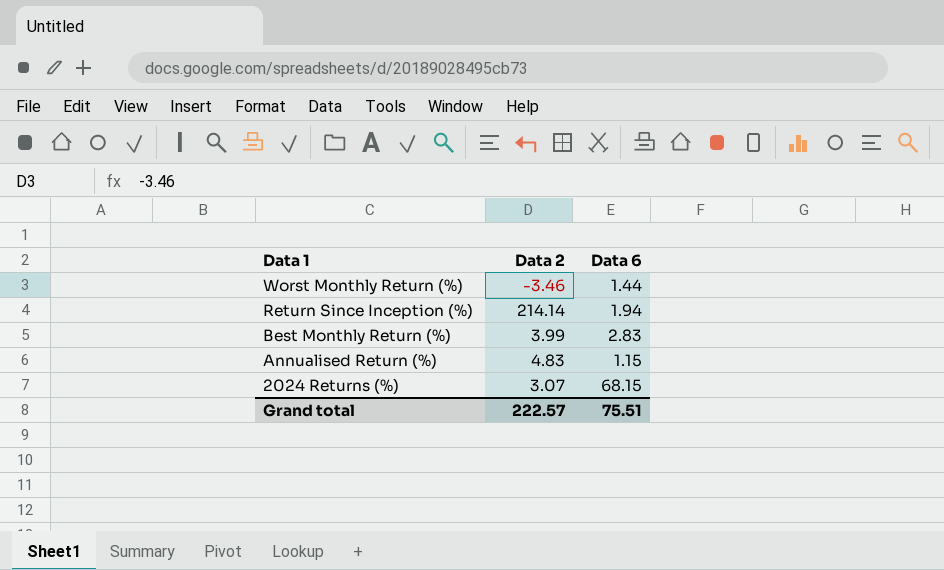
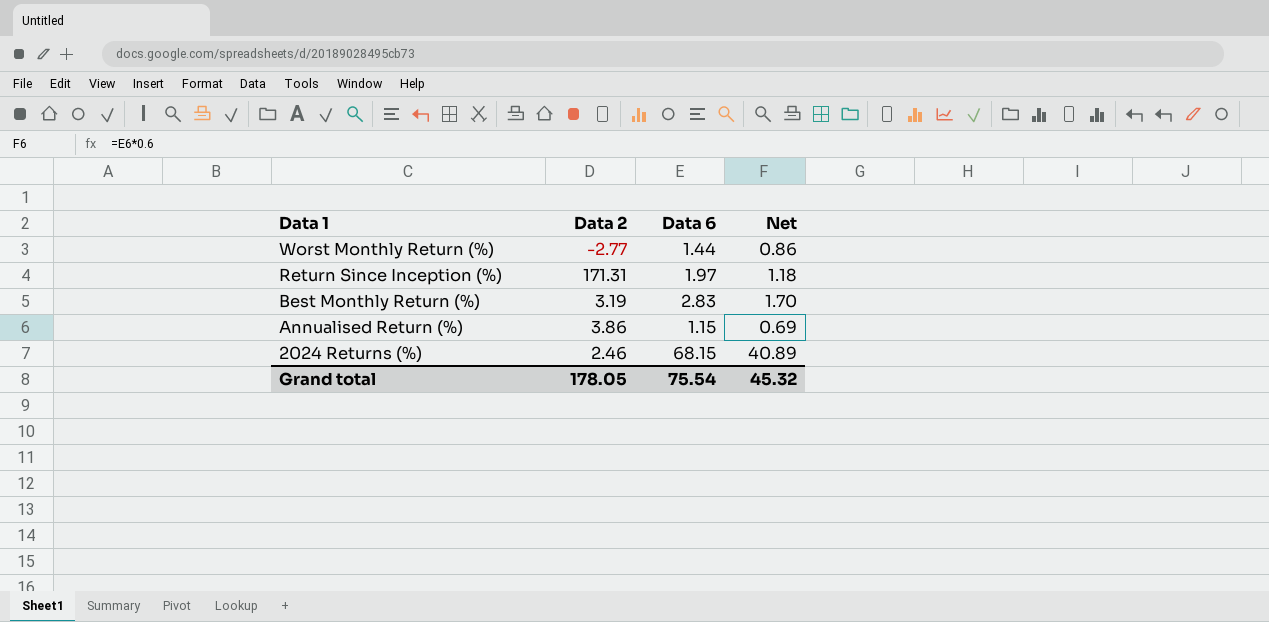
column Net | formula: none -> [Data 6] * 0.6
Worst Monthly Return (%) | Data 2: -3.46 -> -2.77
Return Since Inception (%) | Data 2: 214.14 -> 171.31
Return Since Inception (%) | Data 6: 1.94 -> 1.97
Best Monthly Return (%) | Data 2: 3.99 -> 3.19
Annualised Return (%) | Data 2: 4.83 -> 3.86
2024 Returns (%) | Data 2: 3.07 -> 2.46
Grand total | Data 2: 222.57 -> 178.05
Grand total | Data 6: 75.51 -> 75.54

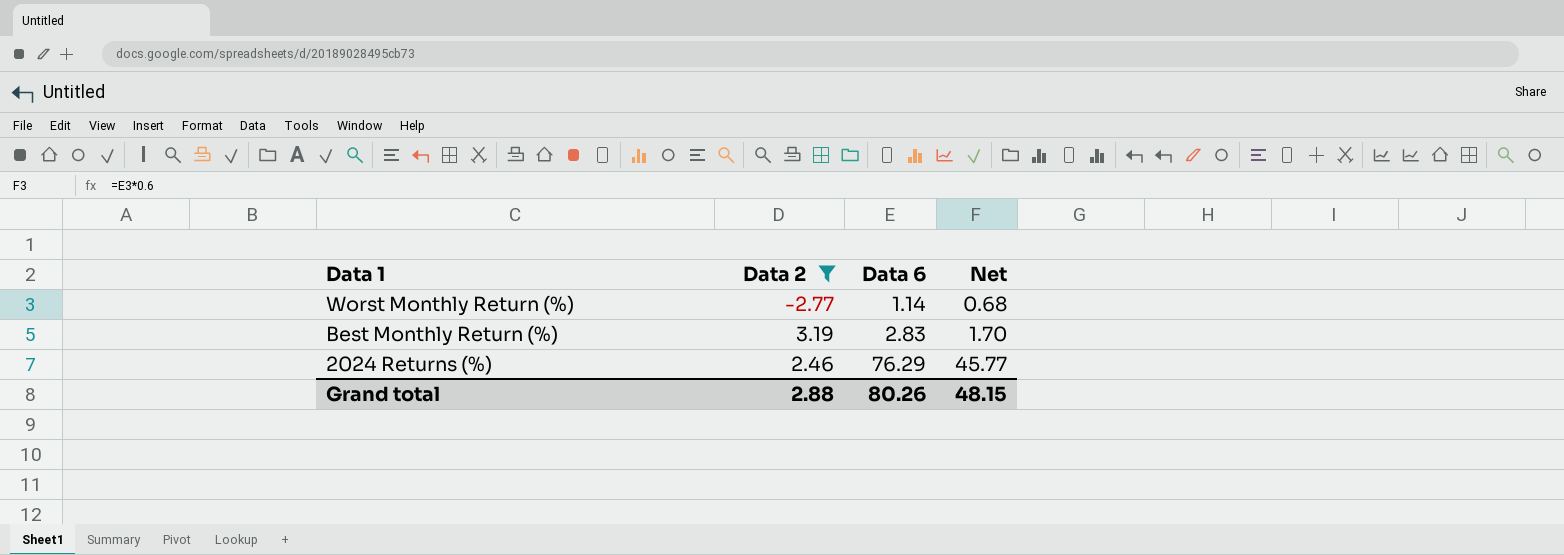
filter: none -> Data 2 <= 3.19
Worst Monthly Return (%) | Data 6: 1.44 -> 1.14
Worst Monthly Return (%) | Net: 0.86 -> 0.68
2024 Returns (%) | Data 6: 68.15 -> 76.29
2024 Returns (%) | Net: 40.89 -> 45.77
Grand total | Data 2: 178.05 -> 2.88
Grand total | Data 6: 75.54 -> 80.26
Grand total | Net: 45.32 -> 48.15

